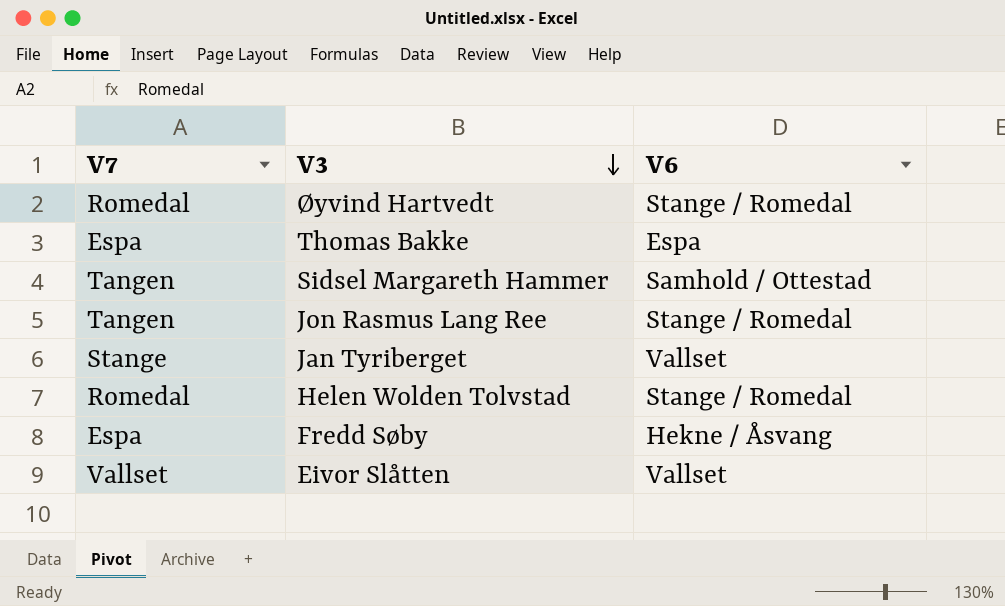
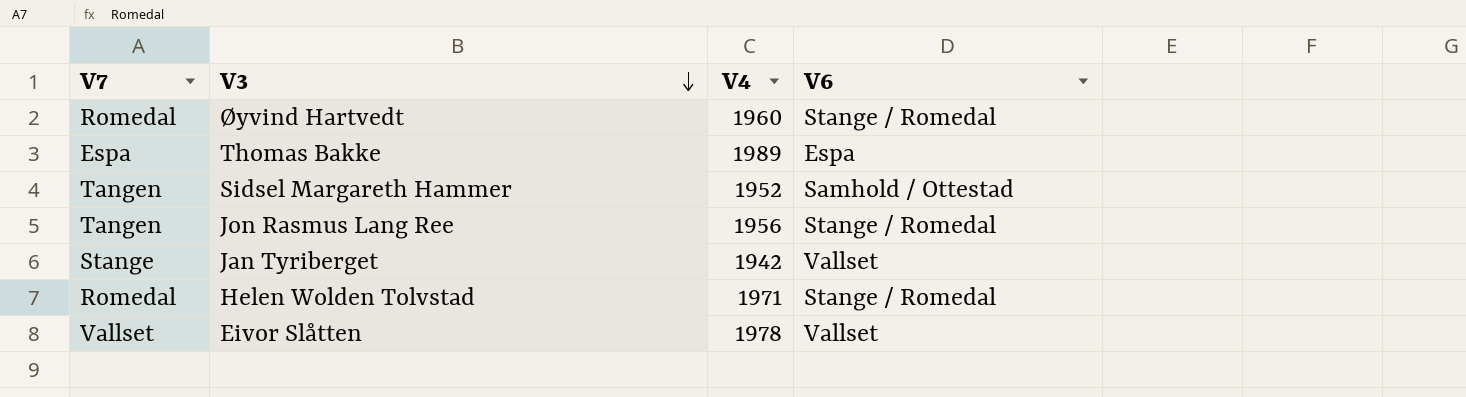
column V4 | position: none -> 3
row Fredd Søby: Espa | Hekne / Åsvang -> none

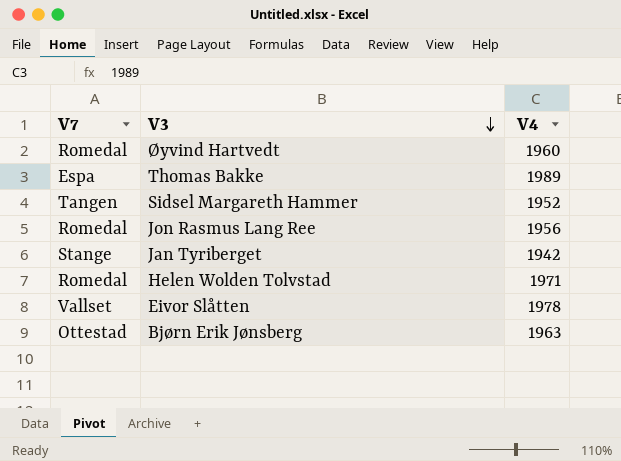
column V6 | position: 4 -> none
Jon Rasmus Lang Ree | V7: Tangen -> Romedal
row Bjørn Erik Jønsberg: none -> Ottestad | 1963

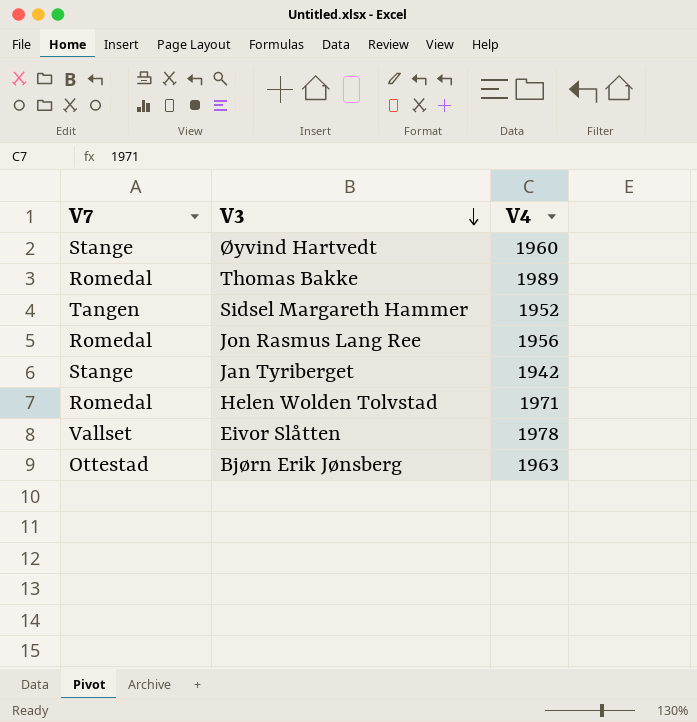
Øyvind Hartvedt | V7: Romedal -> Stange
Thomas Bakke | V7: Espa -> Romedal

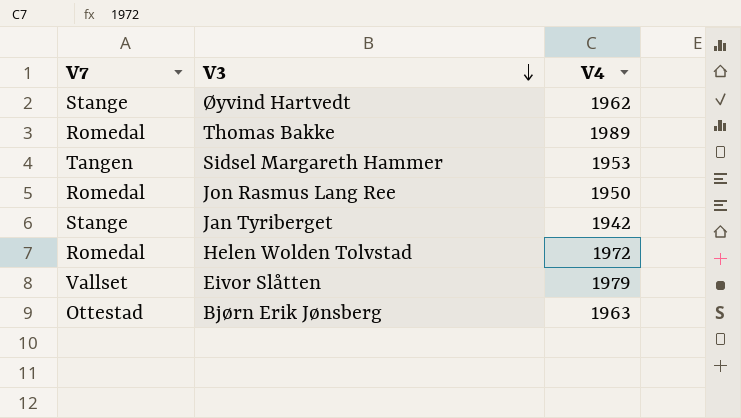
Øyvind Hartvedt | V4: 1960 -> 1962
Sidsel Margareth Hammer | V4: 1952 -> 1953
Jon Rasmus Lang Ree | V4: 1956 -> 1950
Helen Wolden Tolvstad | V4: 1971 -> 1972
Eivor Slåtten | V4: 1978 -> 1979

